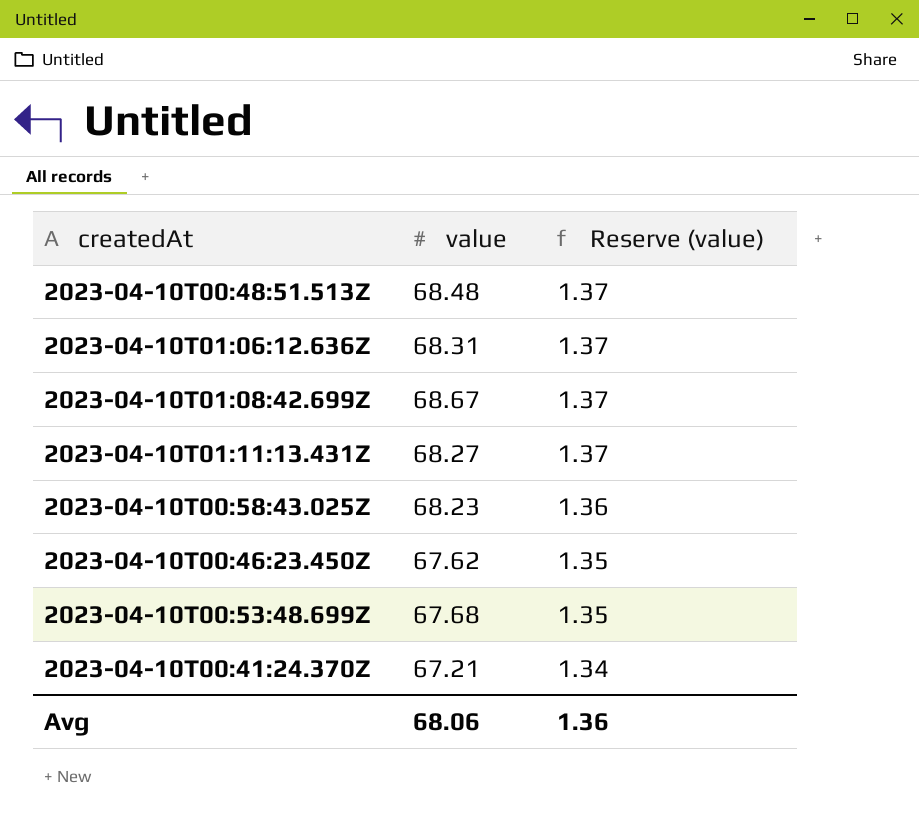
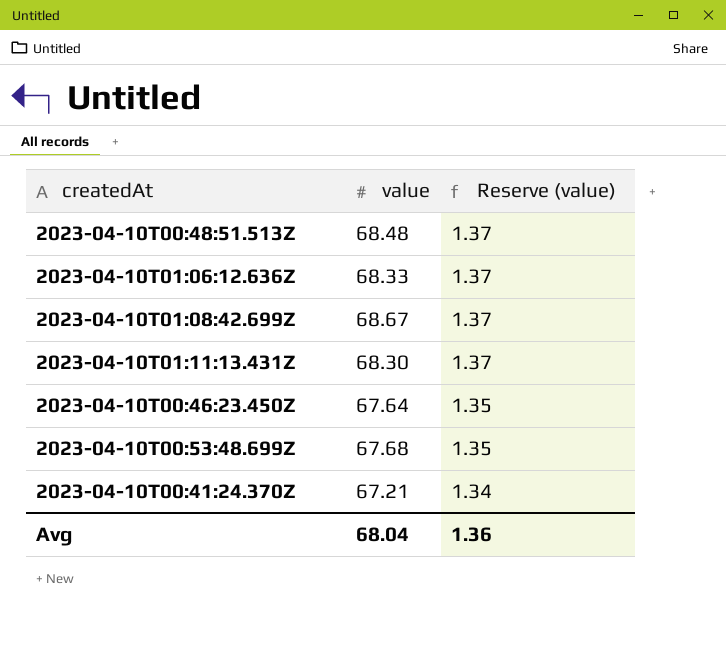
row 2023-04-10T00:58:43.025Z: 68.23 | 1.36 -> none
2023-04-10T01:06:12.636Z | value: 68.31 -> 68.33
2023-04-10T01:11:13.431Z | value: 68.27 -> 68.30
2023-04-10T00:46:23.450Z | value: 67.62 -> 67.64
Avg | value: 68.06 -> 68.04

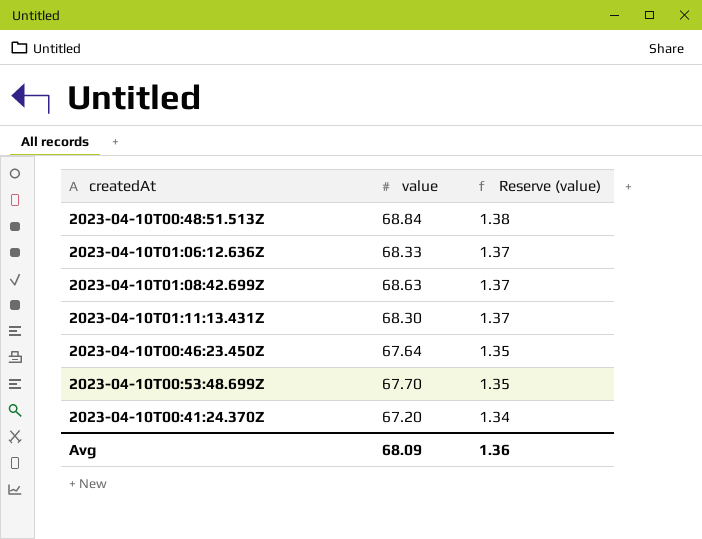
2023-04-10T00:48:51.513Z | value: 68.48 -> 68.84
2023-04-10T00:48:51.513Z | Reserve (value): 1.37 -> 1.38
2023-04-10T01:08:42.699Z | value: 68.67 -> 68.63
2023-04-10T00:53:48.699Z | value: 67.68 -> 67.70
2023-04-10T00:41:24.370Z | value: 67.21 -> 67.20
Avg | value: 68.04 -> 68.09

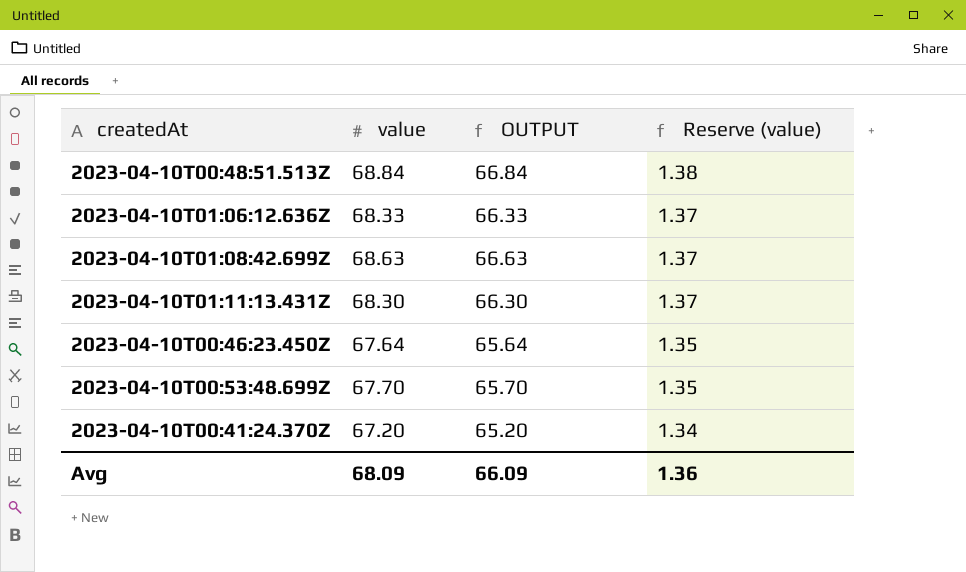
column OUTPUT | formula: none -> [value] - 2

